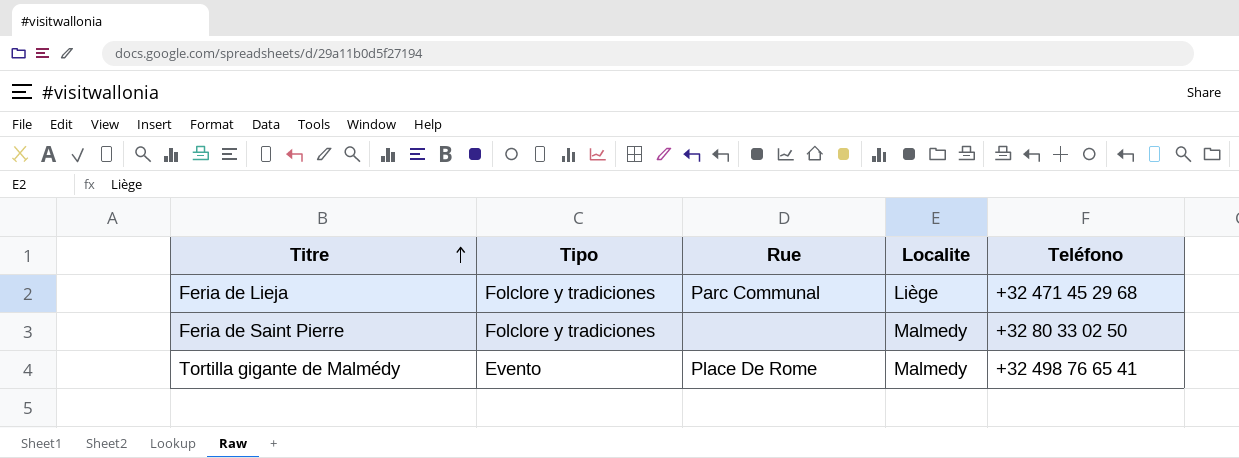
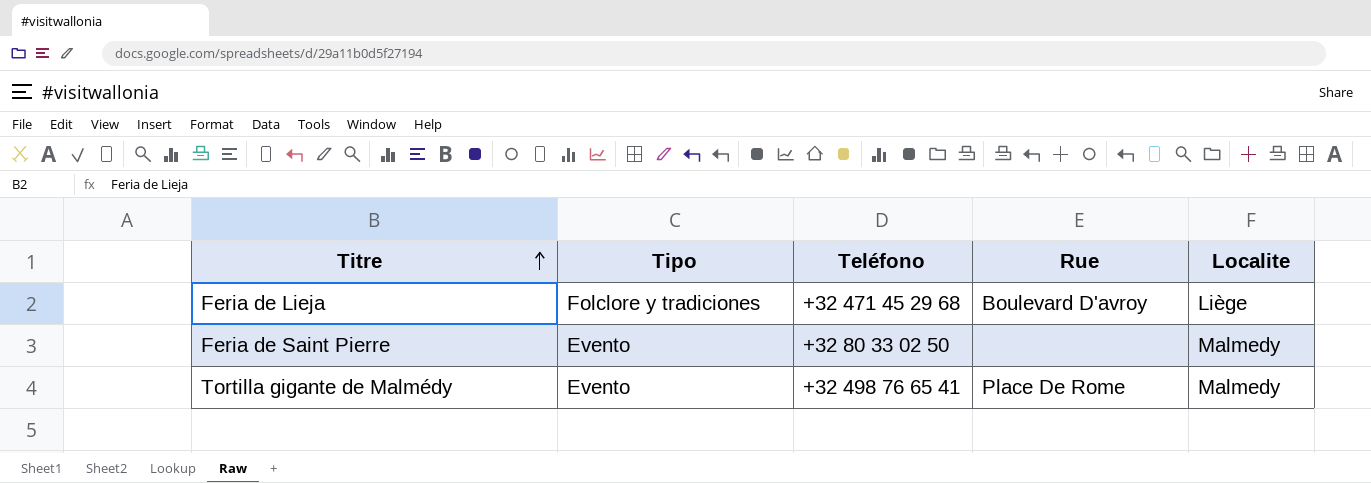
column Teléfono | position: 5 -> 3
Feria de Lieja | Rue: Parc Communal -> Boulevard D'avroy
Feria de Saint Pierre | Tipo: Folclore y tradiciones -> Evento

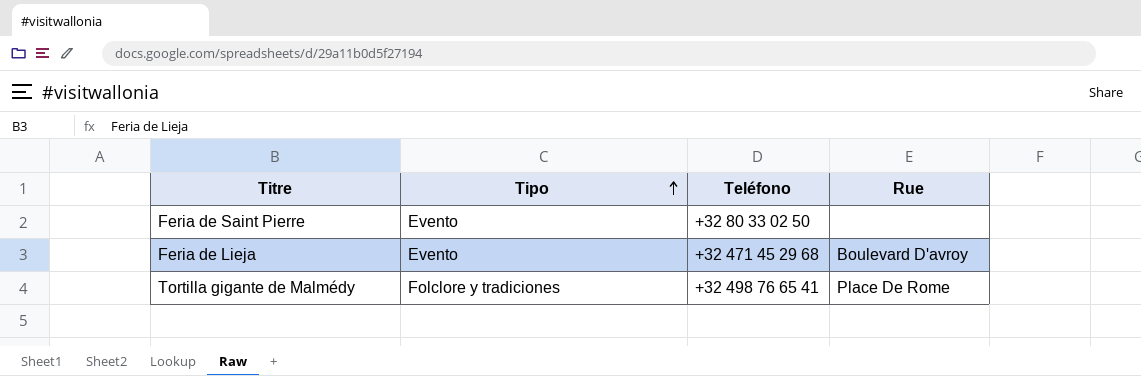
row order: Titre ascending -> Tipo ascending
column Localite | position: 5 -> none
Feria de Lieja | Tipo: Folclore y tradiciones -> Evento
Tortilla gigante de Malmédy | Tipo: Evento -> Folclore y tradiciones

